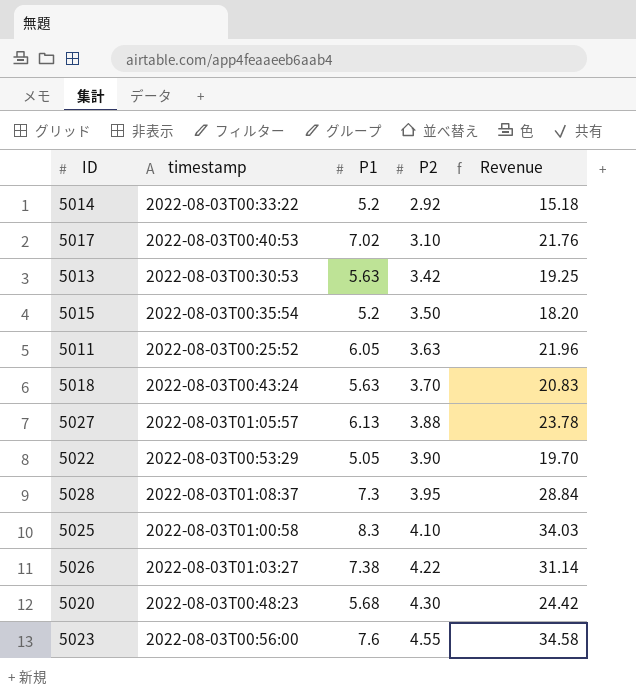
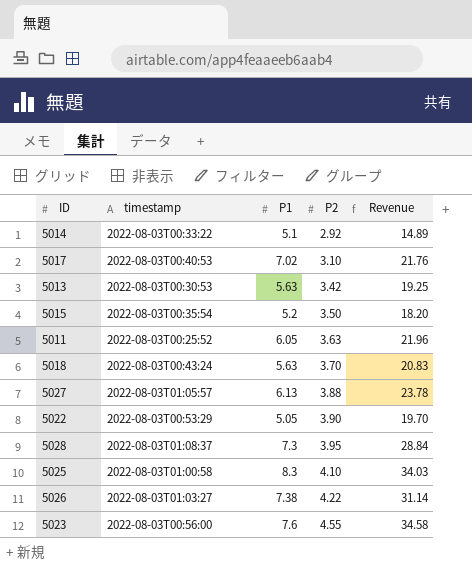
row 5020: 2022-08-03T00:48:23 | 5.68 | 4.30 | 24.42 -> none
5014 | P1: 5.2 -> 5.1
5014 | Revenue: 15.18 -> 14.89

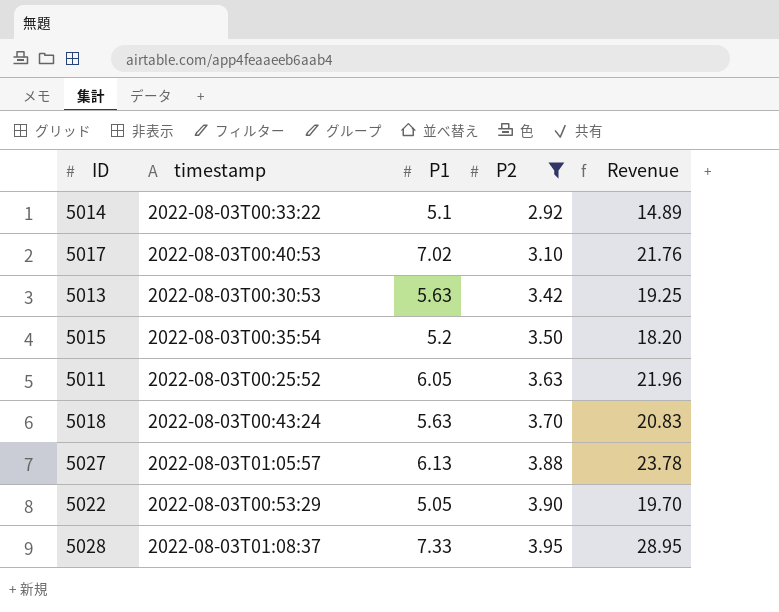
filter: none -> P2 <= 3.95
5028 | P1: 7.3 -> 7.33
5028 | Revenue: 28.84 -> 28.95

